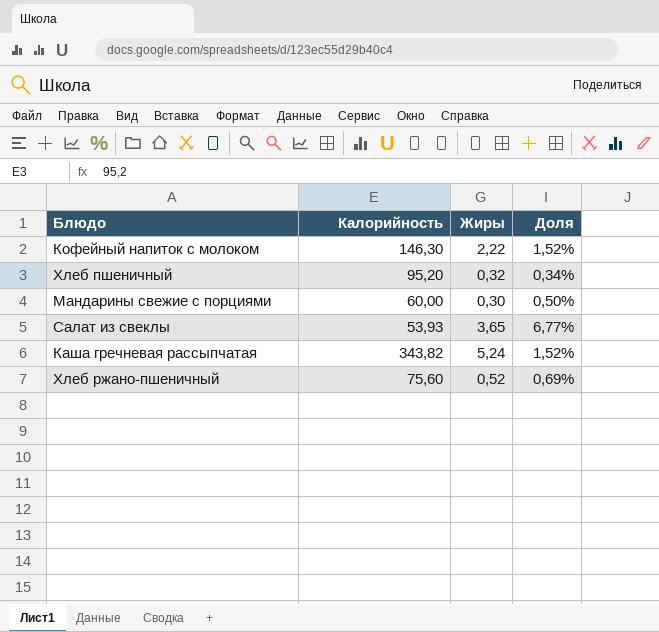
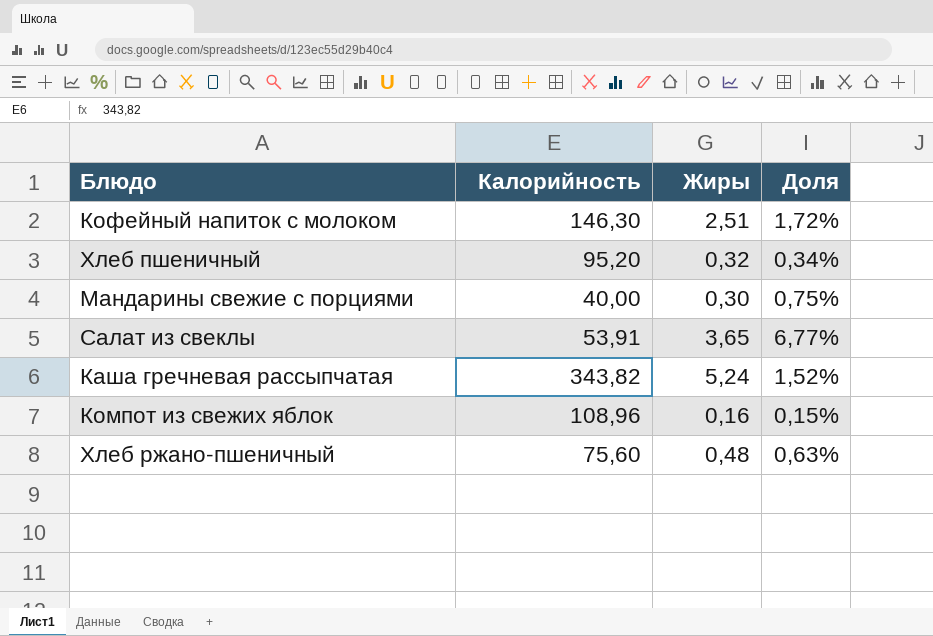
Кофейный напиток с молоком | Жиры: 2,22 -> 2,51
Кофейный напиток с молоком | Доля: 1,52% -> 1,72%
Мандарины свежие с порциями | Калорийность: 60,00 -> 40,00
Мандарины свежие с порциями | Доля: 0,50% -> 0,75%
Салат из свеклы | Калорийность: 53,93 -> 53,91
row Компот из свежих яблок: none -> 108,96 | 0,16 | 0,15%
Хлеб ржано-пшеничный | Жиры: 0,52 -> 0,48
Хлеб ржано-пшеничный | Доля: 0,69% -> 0,63%

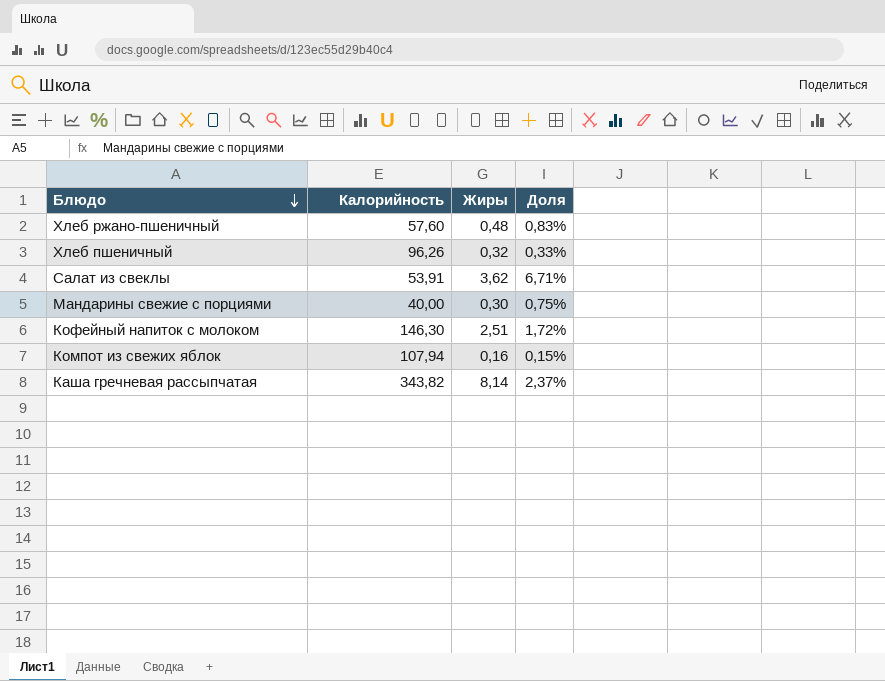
row order: none -> Блюдо descending
Хлеб ржано-пшеничный | Калорийность: 75,60 -> 57,60
Хлеб ржано-пшеничный | Доля: 0,63% -> 0,83%
Хлеб пшеничный | Калорийность: 95,20 -> 96,26
Хлеб пшеничный | Доля: 0,34% -> 0,33%
Салат из свеклы | Жиры: 3,65 -> 3,62
Салат из свеклы | Доля: 6,77% -> 6,71%
Компот из свежих яблок | Калорийность: 108,96 -> 107,94
Каша гречневая рассыпчатая | Жиры: 5,24 -> 8,14
Каша гречневая рассыпчатая | Доля: 1,52% -> 2,37%

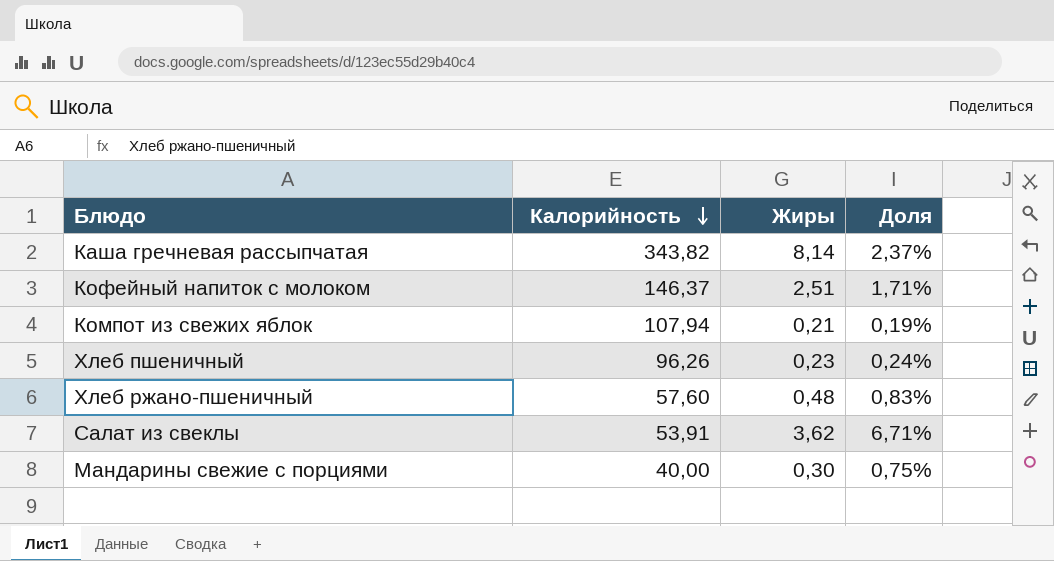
row order: Блюдо descending -> Калорийность descending
Кофейный напиток с молоком | Калорийность: 146,30 -> 146,37
Кофейный напиток с молоком | Доля: 1,72% -> 1,71%
Компот из свежих яблок | Жиры: 0,16 -> 0,21
Компот из свежих яблок | Доля: 0,15% -> 0,19%
Хлеб пшеничный | Жиры: 0,32 -> 0,23
Хлеб пшеничный | Доля: 0,33% -> 0,24%

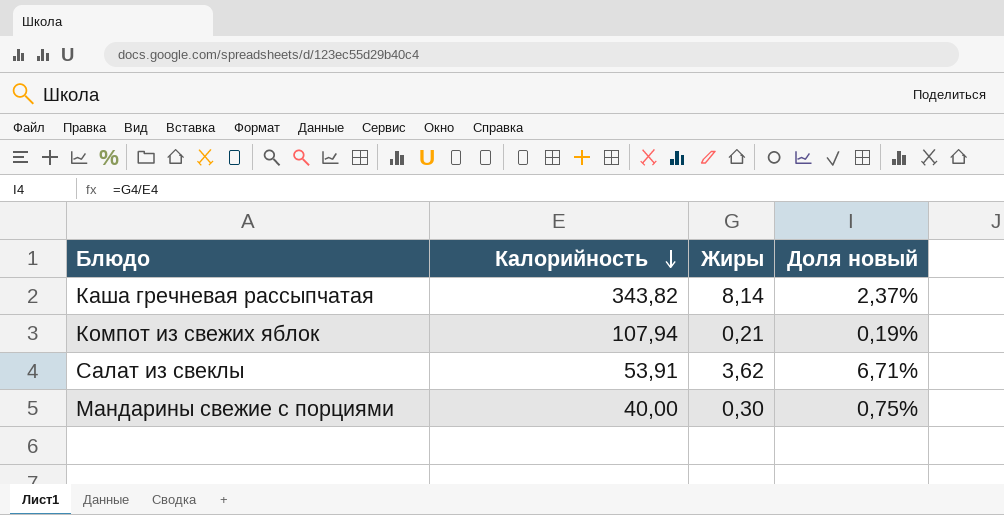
column name: Доля -> Доля новый
row Кофейный напиток с молоком: 146,37 | 2,51 | 1,71% -> none
row Хлеб пшеничный: 96,26 | 0,23 | 0,24% -> none
row Хлеб ржано-пшеничный: 57,60 | 0,48 | 0,83% -> none

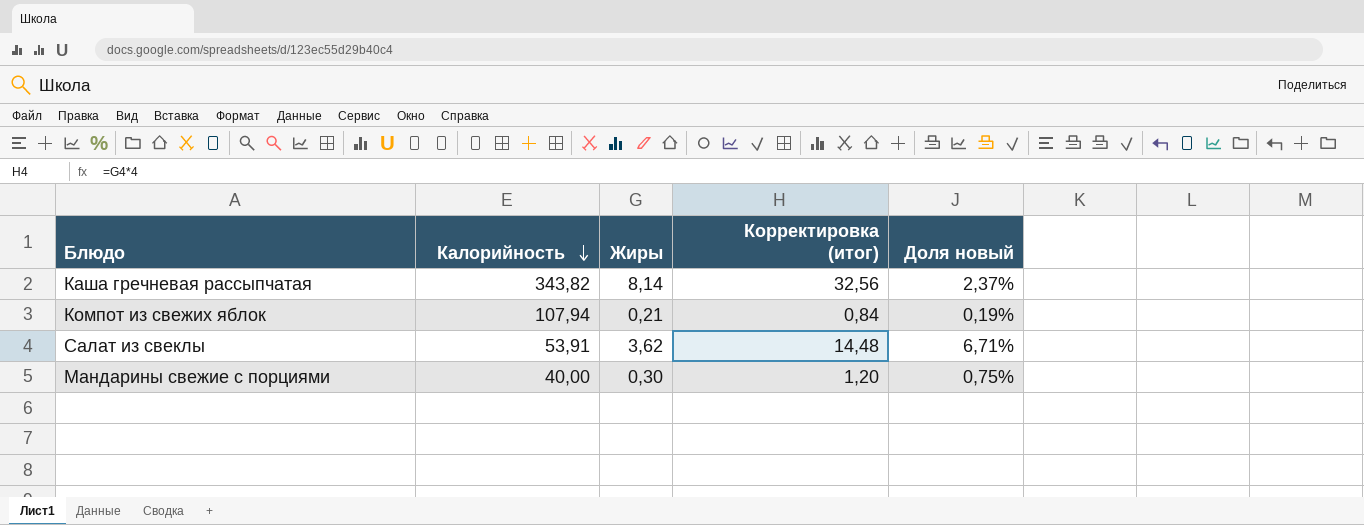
column Корректировка (итог) | formula: none -> [Жиры] * 4

